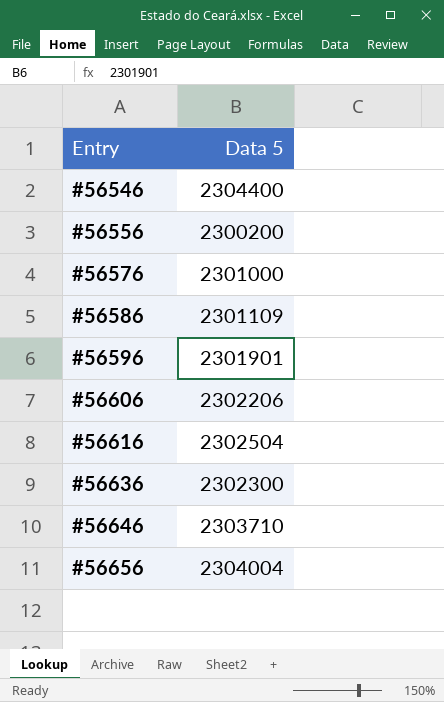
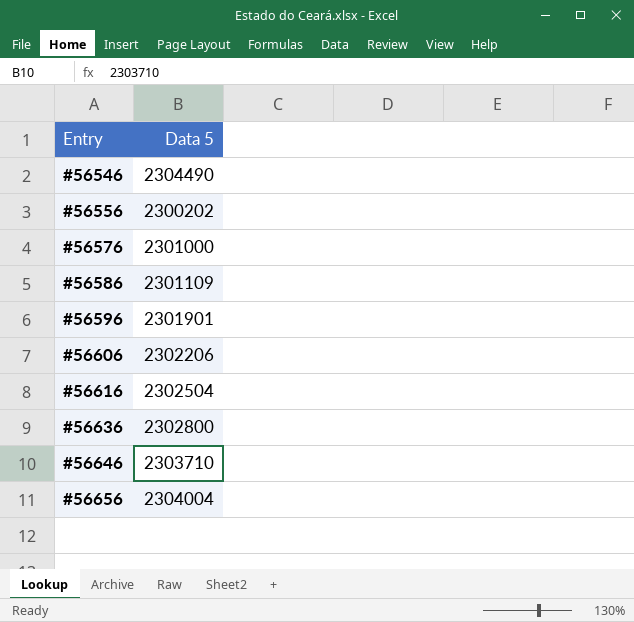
#56546 | Data 5: 2304400 -> 2304490
#56556 | Data 5: 2300200 -> 2300202
#56636 | Data 5: 2302300 -> 2302800

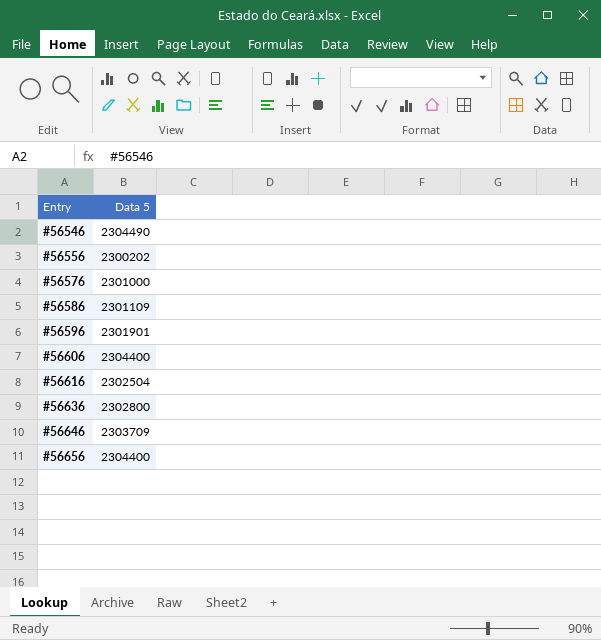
#56606 | Data 5: 2302206 -> 2304400
#56646 | Data 5: 2303710 -> 2303709
#56656 | Data 5: 2304004 -> 2304400

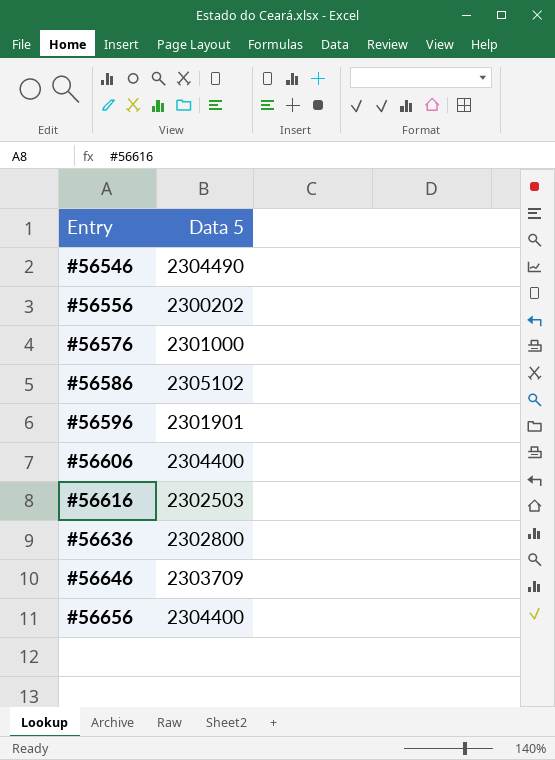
#56586 | Data 5: 2301109 -> 2305102
#56616 | Data 5: 2302504 -> 2302503

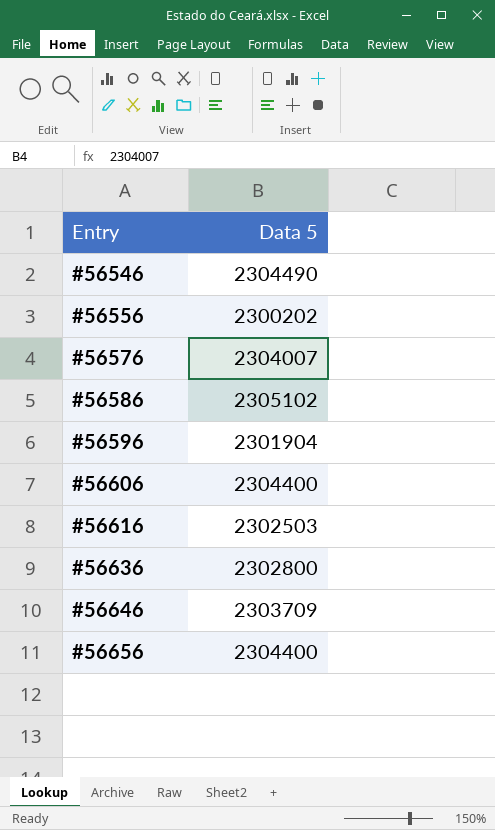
#56576 | Data 5: 2301000 -> 2304007
#56596 | Data 5: 2301901 -> 2301904

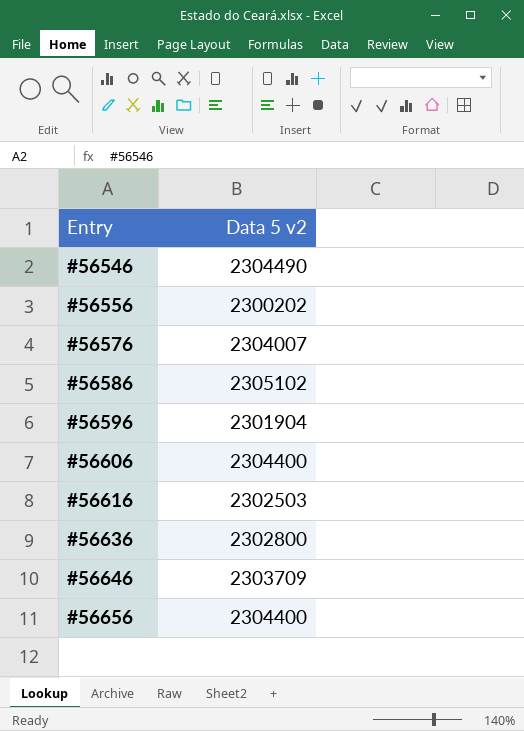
column name: Data 5 -> Data 5 v2

